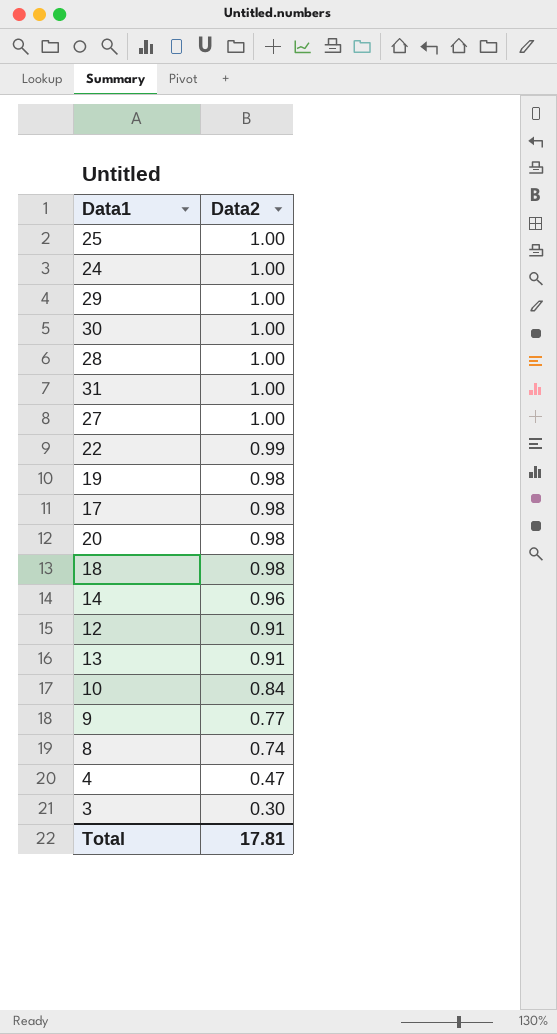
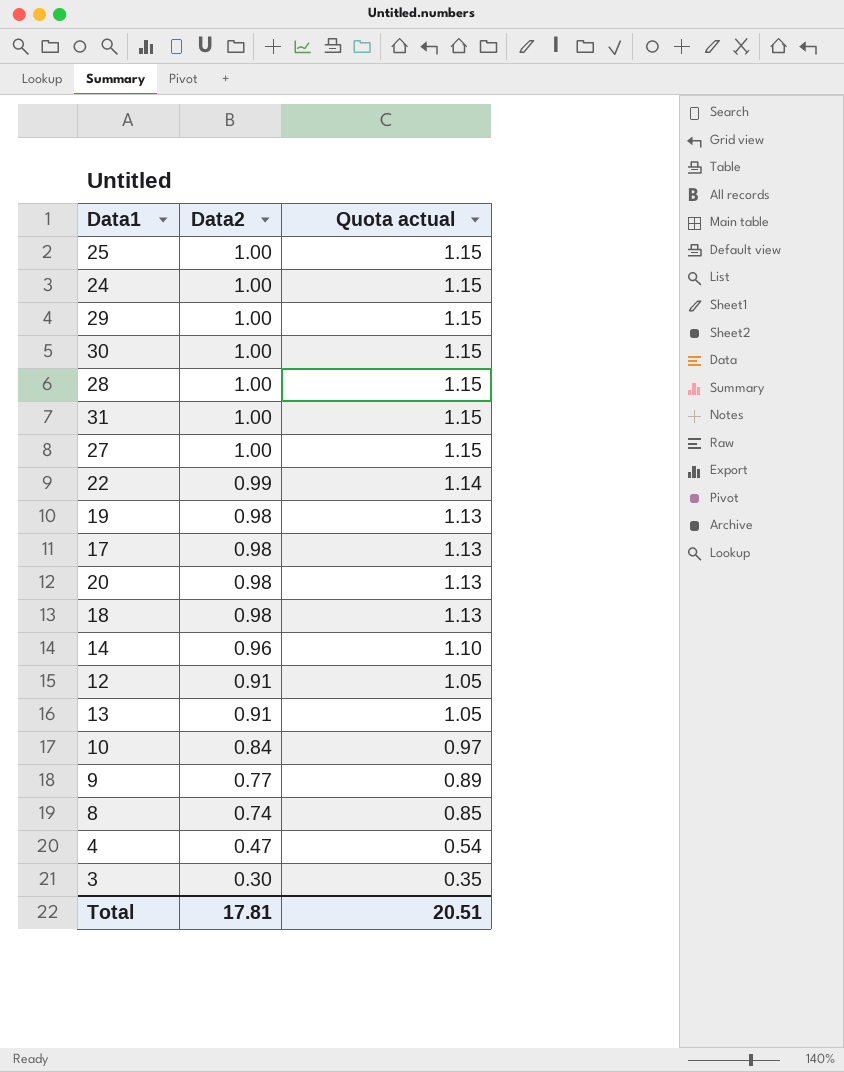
column Quota actual | formula: none -> [Data2] * 1.15

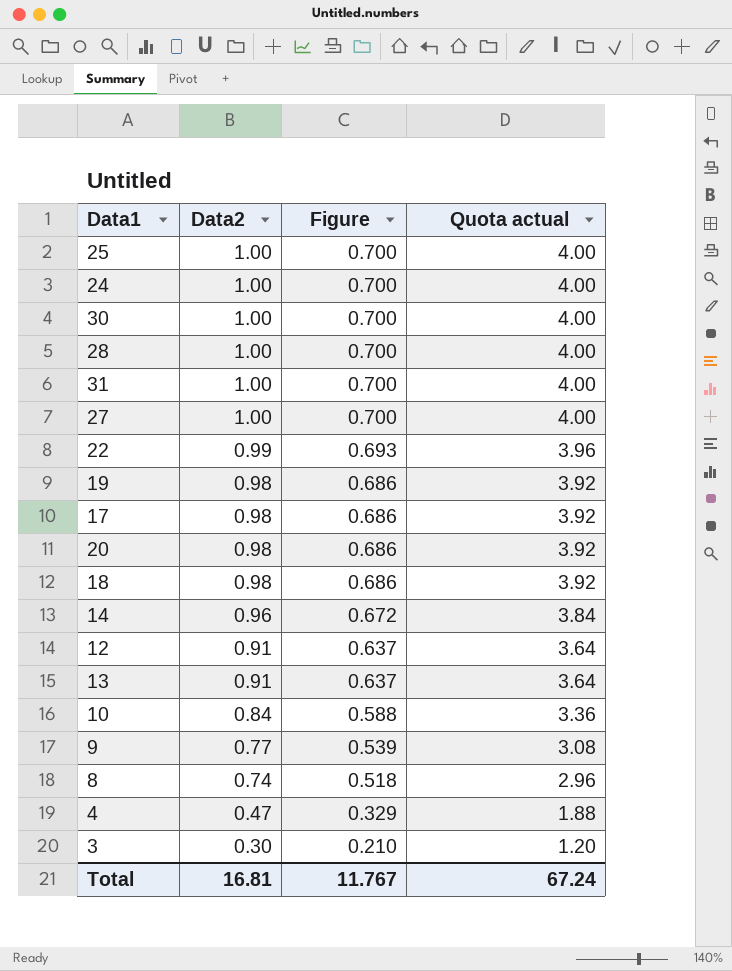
column Figure | formula: none -> [Data2] * 0.7
column Quota actual | formula: [Data2] * 1.15 -> [Data2] * 4
row 29: 1.00 | 1.15 -> none
Total | Data2: 17.81 -> 16.81
Total | Quota actual: 20.51 -> 67.24

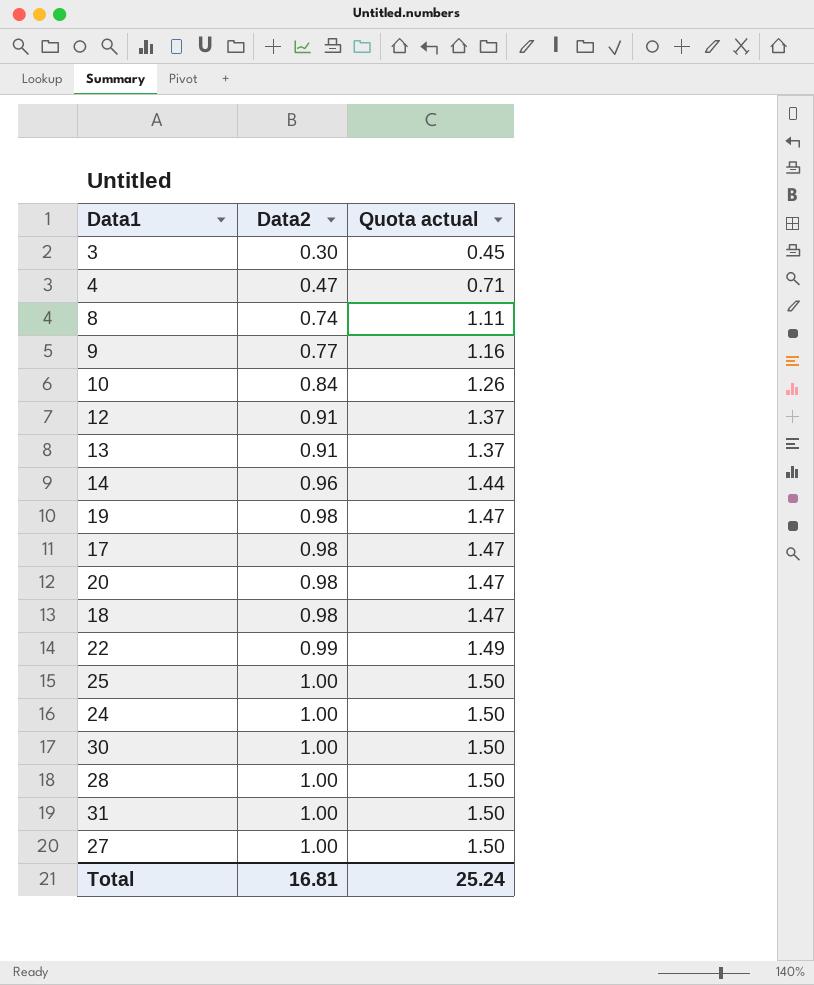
row order: Data2 descending -> Data2 ascending
column Figure | formula: [Data2] * 0.7 -> none
column Quota actual | formula: [Data2] * 4 -> [Data2] * 1.5
Total | Quota actual: 67.24 -> 25.24

